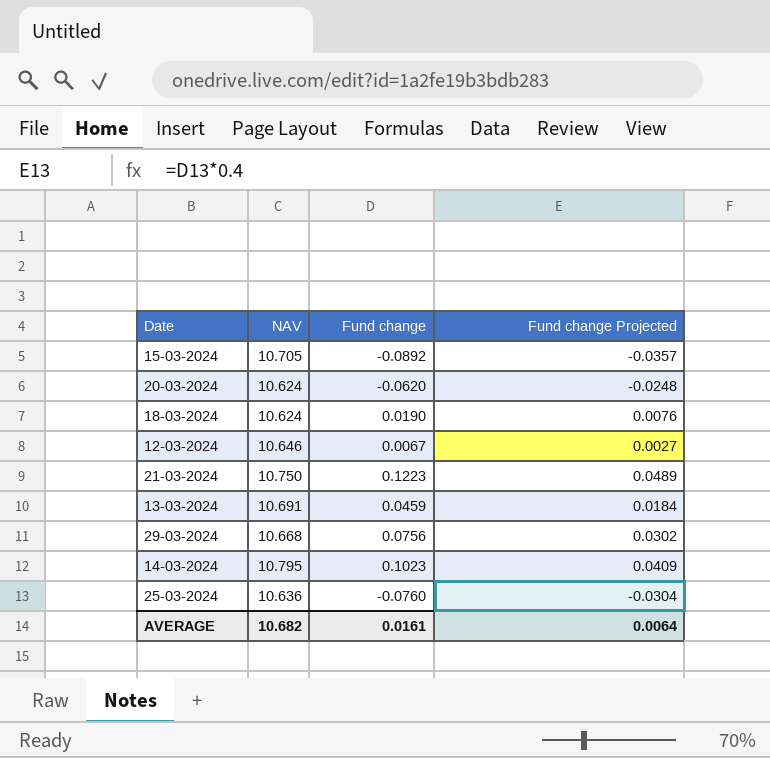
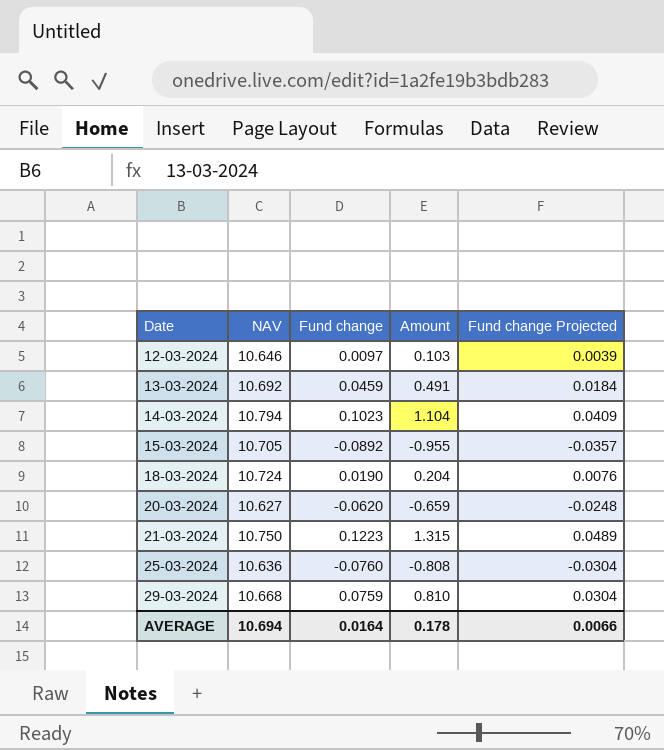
row order: none -> Date ascending
column Amount | formula: none -> [NAV] * [Fund change]
12-03-2024 | Fund change: 0.0067 -> 0.0097
12-03-2024 | Fund change Projected: 0.0027 -> 0.0039
13-03-2024 | NAV: 10.691 -> 10.692
14-03-2024 | NAV: 10.795 -> 10.794
18-03-2024 | NAV: 10.624 -> 10.724
20-03-2024 | NAV: 10.624 -> 10.627
29-03-2024 | Fund change: 0.0756 -> 0.0759
29-03-2024 | Fund change Projected: 0.0302 -> 0.0304
AVERAGE | NAV: 10.682 -> 10.694
AVERAGE | Fund change: 0.0161 -> 0.0164
AVERAGE | Fund change Projected: 0.0064 -> 0.0066

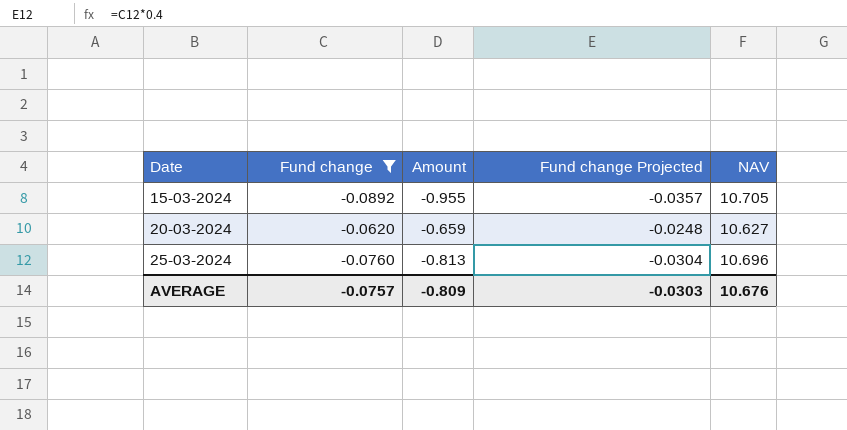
filter: none -> Fund change <= -0.0620
column NAV | position: 2 -> 5
25-03-2024 | Amount: -0.808 -> -0.813
25-03-2024 | NAV: 10.636 -> 10.696
AVERAGE | Fund change: 0.0164 -> -0.0757
AVERAGE | Amount: 0.178 -> -0.809
AVERAGE | Fund change Projected: 0.0066 -> -0.0303
AVERAGE | NAV: 10.694 -> 10.676

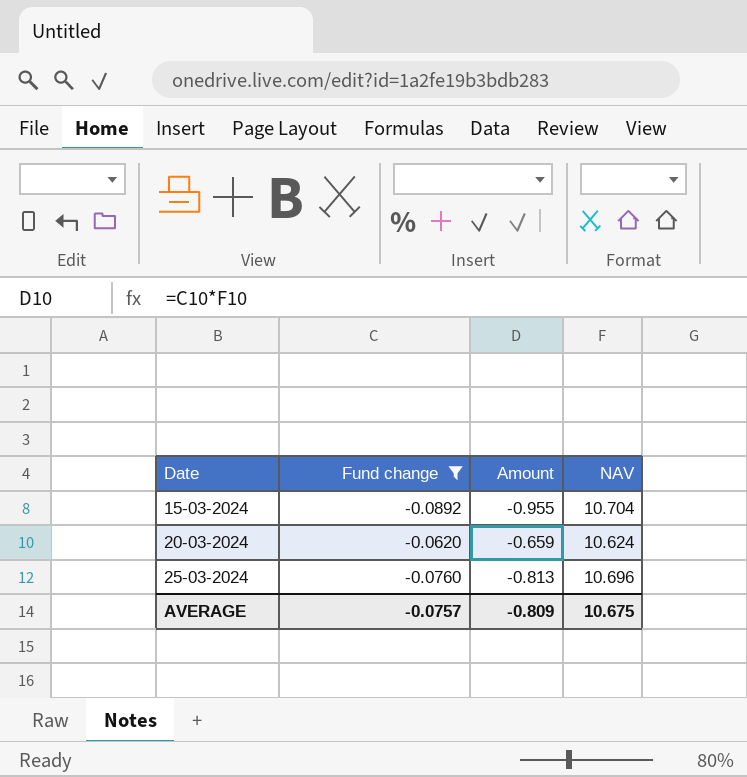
column Fund change Projected | formula: [Fund change] * 0.4 -> none
15-03-2024 | NAV: 10.705 -> 10.704
20-03-2024 | NAV: 10.627 -> 10.624
AVERAGE | NAV: 10.676 -> 10.675

